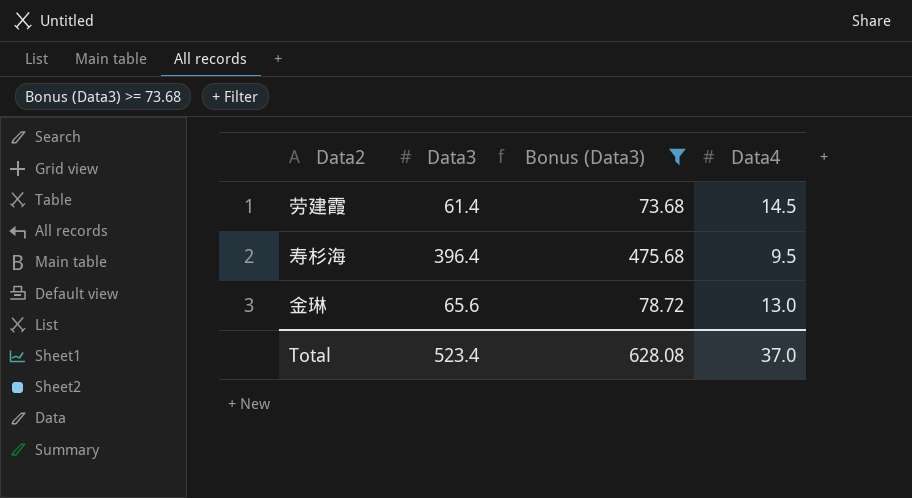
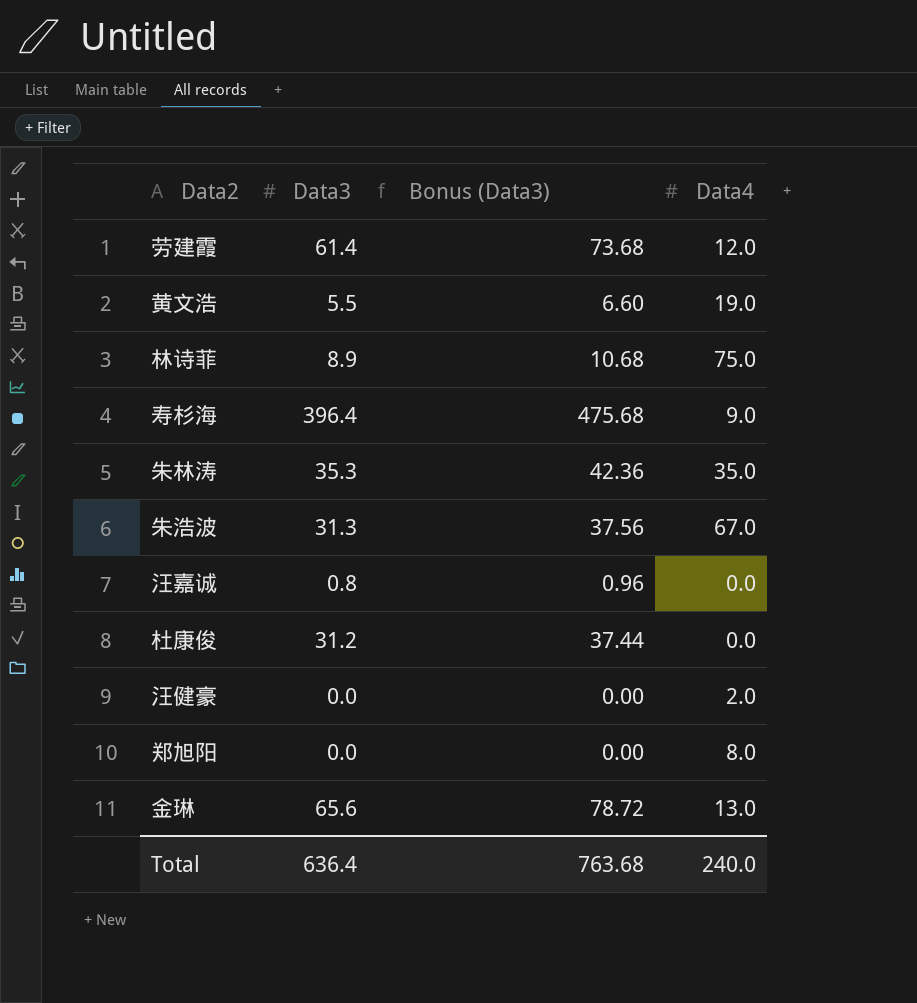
filter: Bonus (Data3) >= 73.68 -> none
劳建霞 | Data4: 14.5 -> 12.0
寿杉海 | Data4: 9.5 -> 9.0
Total | Data3: 523.4 -> 636.4
Total | Bonus (Data3): 628.08 -> 763.68
Total | Data4: 37.0 -> 240.0

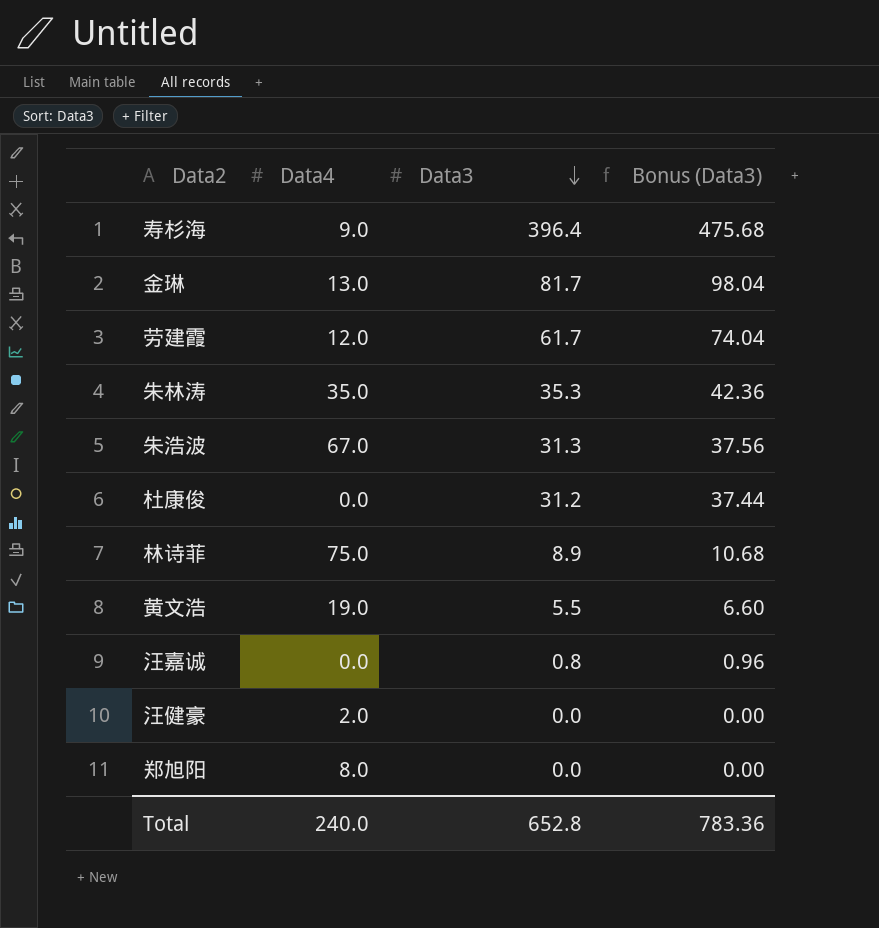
row order: none -> Data3 descending
column Data4 | position: 4 -> 2
金琳 | Data3: 65.6 -> 81.7
金琳 | Bonus (Data3): 78.72 -> 98.04
劳建霞 | Data3: 61.4 -> 61.7
劳建霞 | Bonus (Data3): 73.68 -> 74.04
Total | Data3: 636.4 -> 652.8
Total | Bonus (Data3): 763.68 -> 783.36

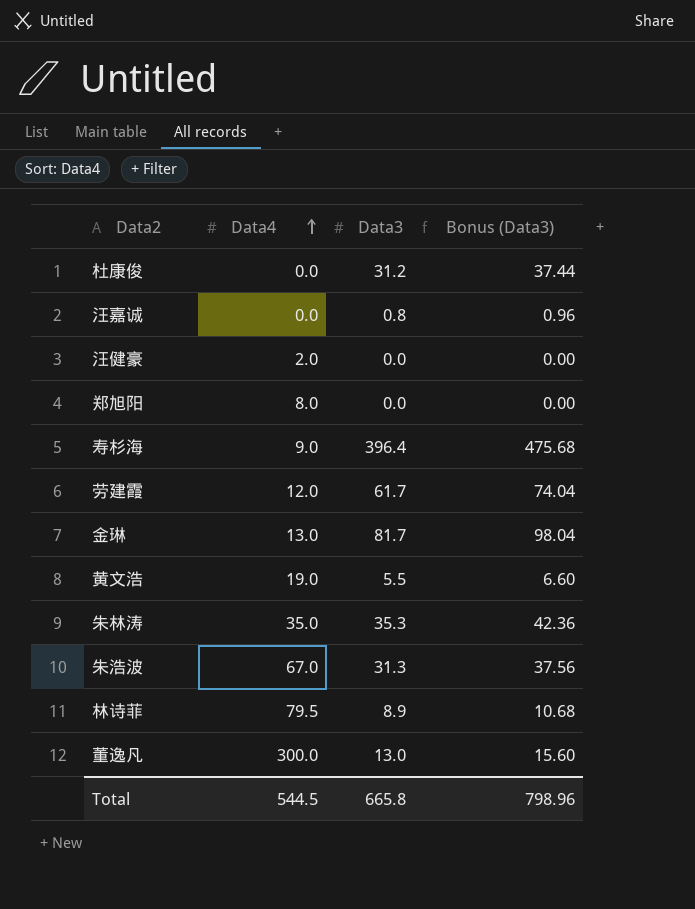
row order: Data3 descending -> Data4 ascending
林诗菲 | Data4: 75.0 -> 79.5
row 董逸凡: none -> 300.0 | 13.0 | 15.60
Total | Data4: 240.0 -> 544.5
Total | Data3: 652.8 -> 665.8
Total | Bonus (Data3): 783.36 -> 798.96

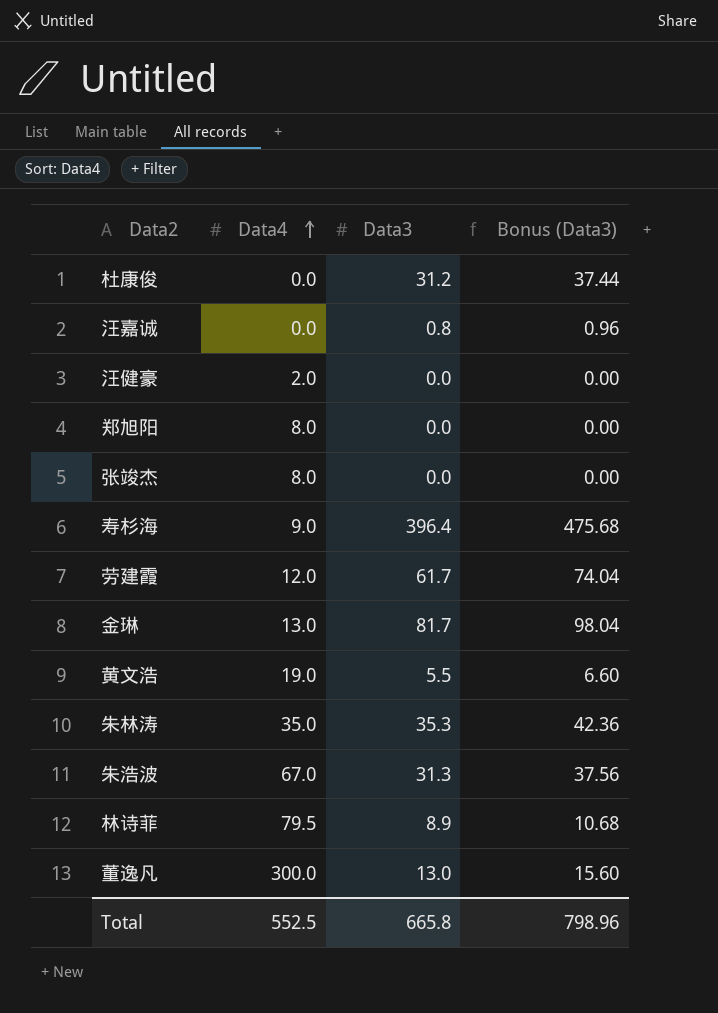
row 张竣杰: none -> 8.0 | 0.0 | 0.00
Total | Data4: 544.5 -> 552.5

